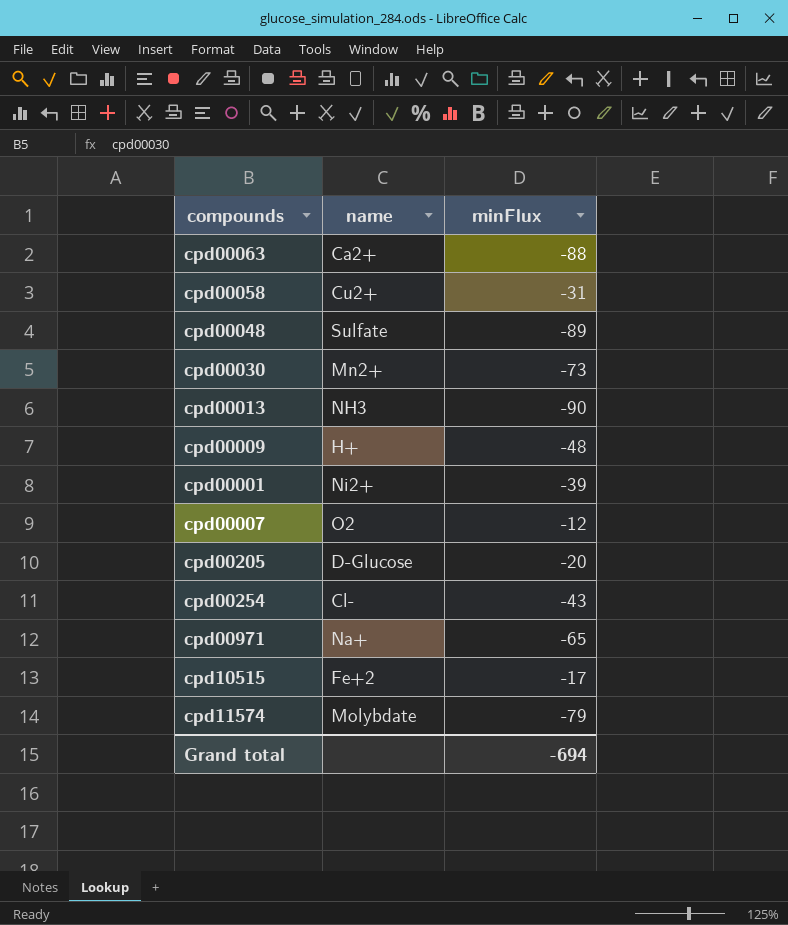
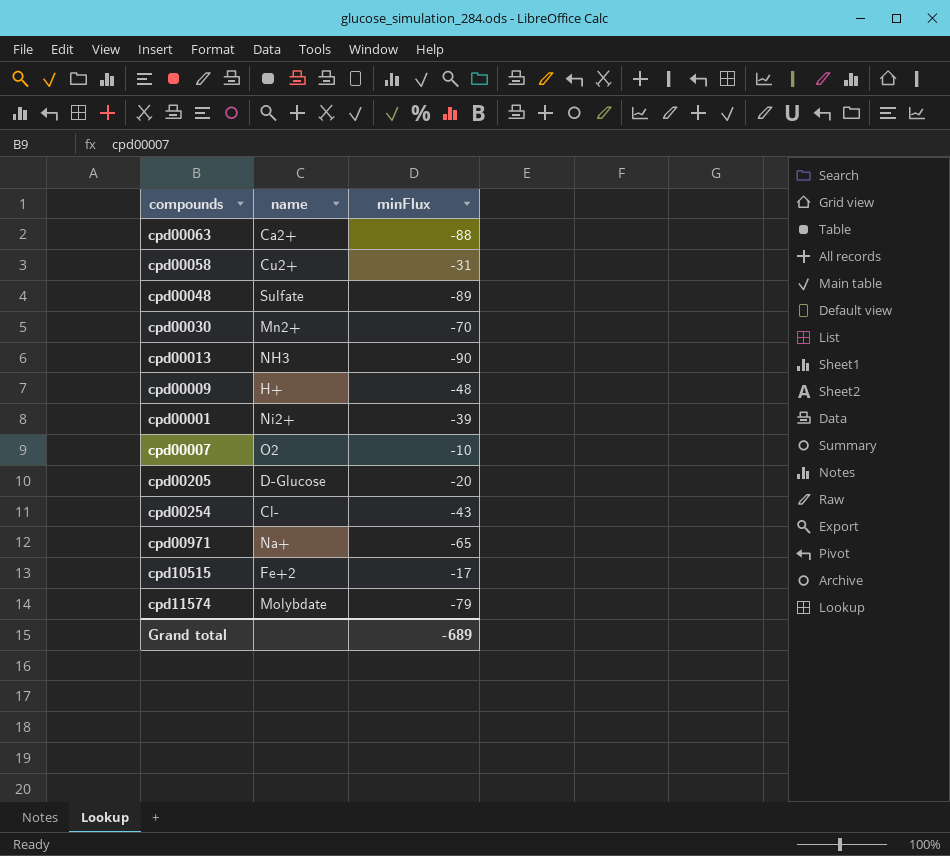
cpd00030 | minFlux: -73 -> -70
cpd00007 | minFlux: -12 -> -10
Grand total | minFlux: -694 -> -689

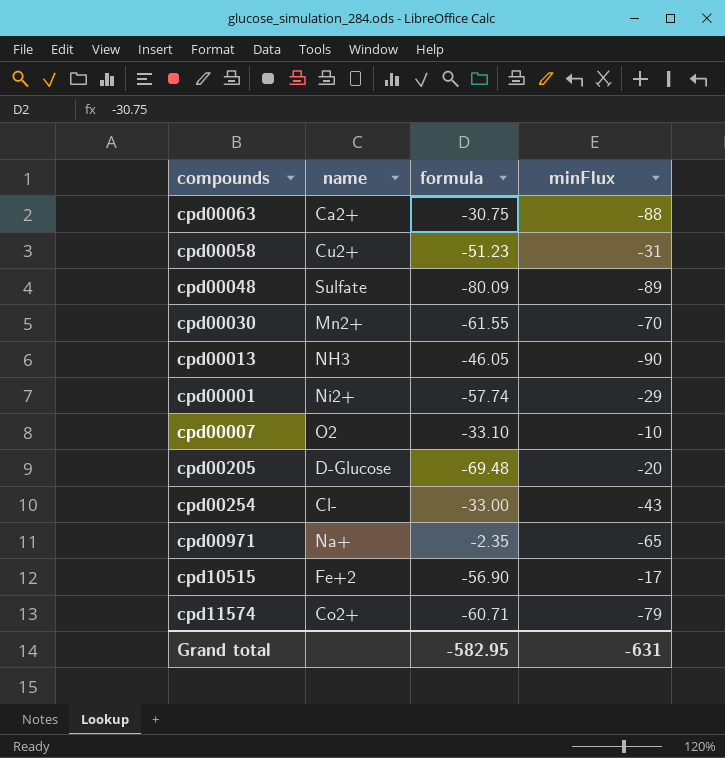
column formula | position: none -> 3
row cpd00009: H+ | -48 -> none
cpd00001 | minFlux: -39 -> -29
cpd11574 | name: Molybdate -> Co2+
Grand total | minFlux: -689 -> -631

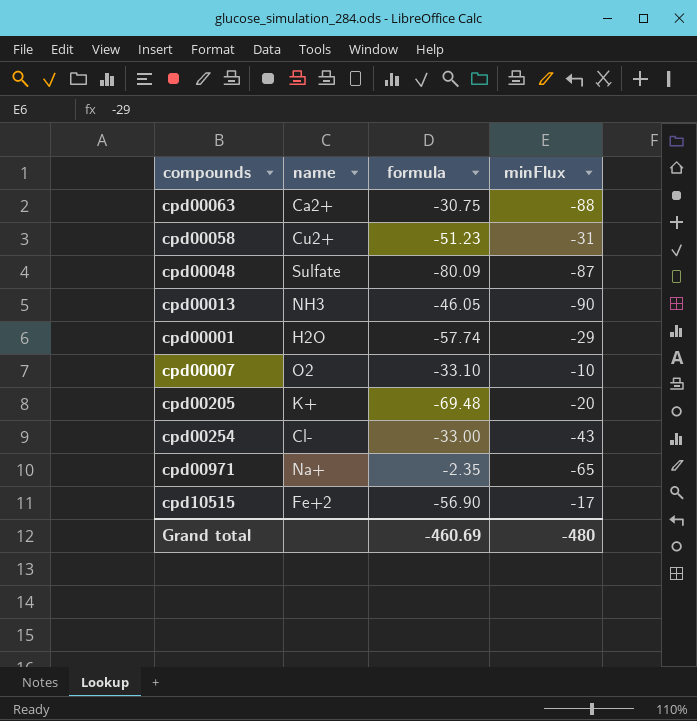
row cpd00030: Mn2+ | -61.55 | -70 -> none
row cpd11574: Co2+ | -60.71 | -79 -> none
cpd00048 | minFlux: -89 -> -87
cpd00001 | name: Ni2+ -> H2O
cpd00205 | name: D-Glucose -> K+
Grand total | formula: -582.95 -> -460.69
Grand total | minFlux: -631 -> -480

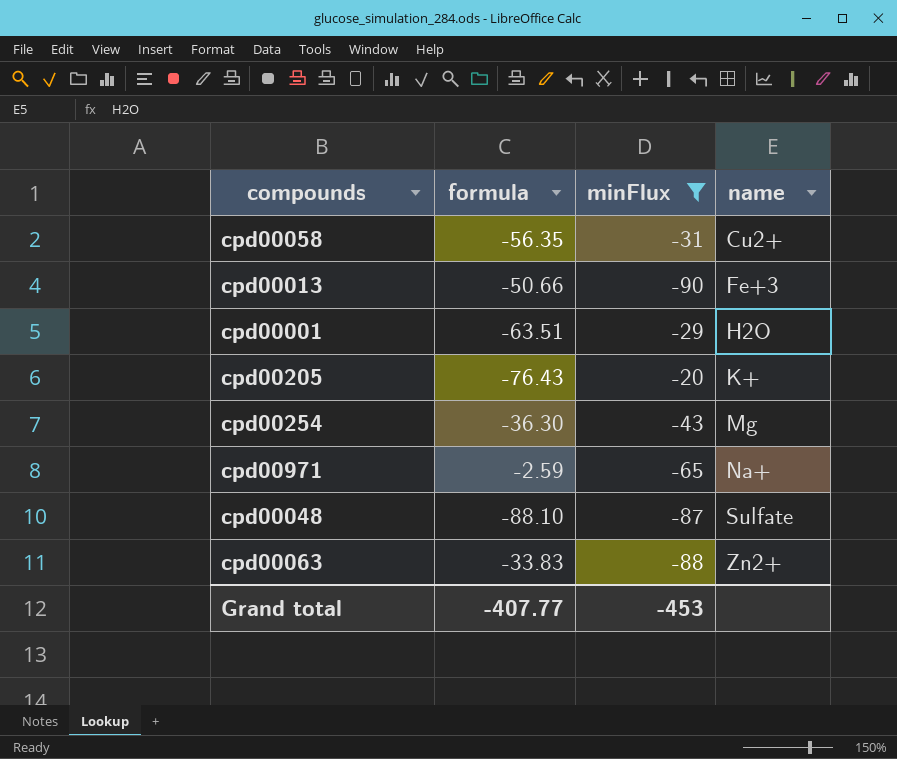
filter: none -> minFlux <= -20
row order: none -> name ascending
column name | position: 2 -> 4
cpd00058 | formula: -51.23 -> -56.35
cpd00013 | formula: -46.05 -> -50.66
cpd00013 | name: NH3 -> Fe+3
cpd00001 | formula: -57.74 -> -63.51
cpd00205 | formula: -69.48 -> -76.43
cpd00254 | formula: -33.00 -> -36.30
cpd00254 | name: Cl- -> Mg
cpd00971 | formula: -2.35 -> -2.59
cpd00048 | formula: -80.09 -> -88.10
cpd00063 | formula: -30.75 -> -33.83
cpd00063 | name: Ca2+ -> Zn2+
Grand total | formula: -460.69 -> -407.77
Grand total | minFlux: -480 -> -453

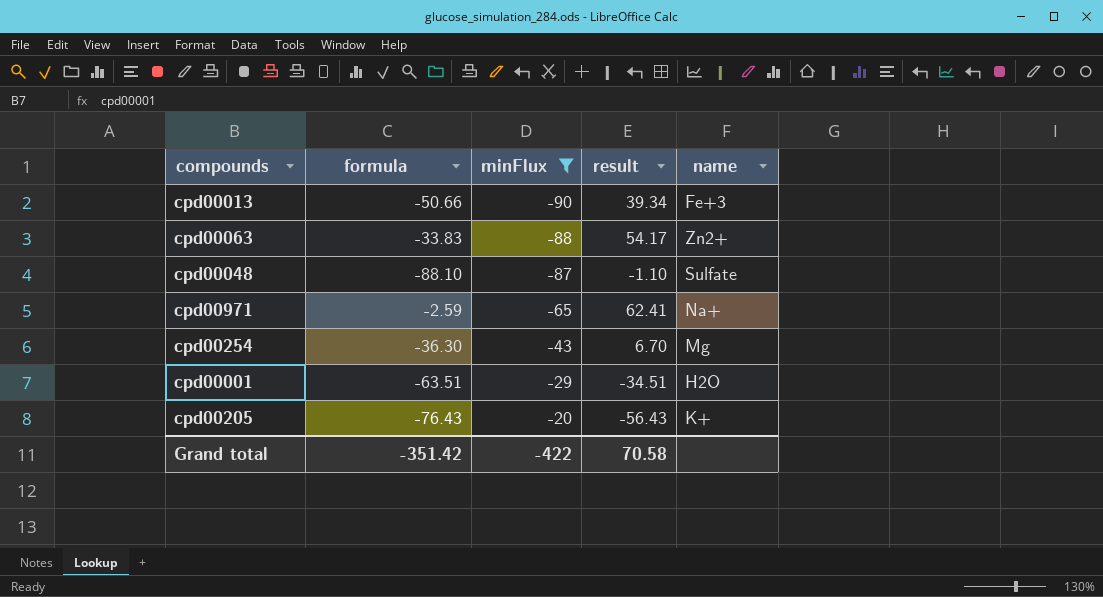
row order: name ascending -> minFlux ascending
column result | formula: none -> [formula] - [minFlux]
row cpd00058: -56.35 | -31 | Cu2+ -> none
Grand total | formula: -407.77 -> -351.42
Grand total | minFlux: -453 -> -422

